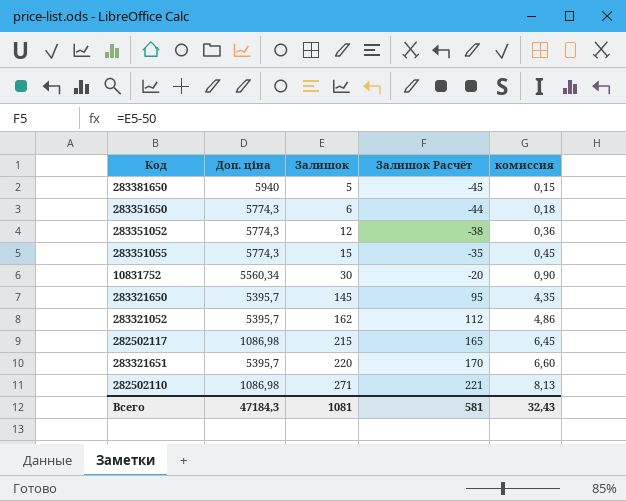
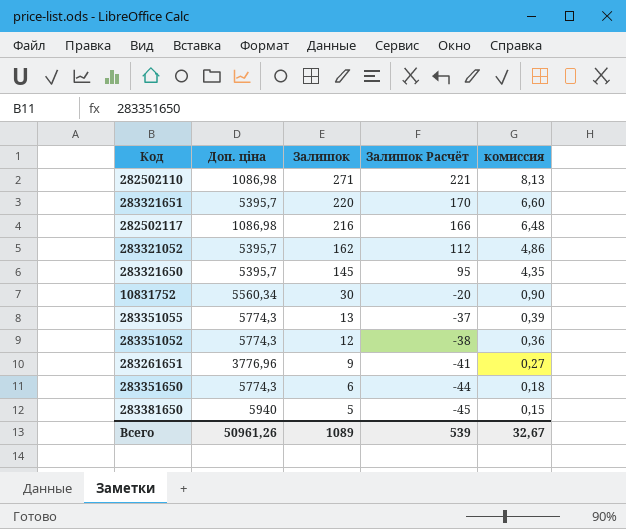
row order: Залишок ascending -> Залишок descending
282502117 | Залишок: 215 -> 216
282502117 | Залишок Расчёт: 165 -> 166
282502117 | комиссия: 6,45 -> 6,48
283351055 | Залишок: 15 -> 13
283351055 | Залишок Расчёт: -35 -> -37
283351055 | комиссия: 0,45 -> 0,39
row 283261651: none -> 3776,96 | 9 | -41 | 0,27
Всего | Доп. ціна: 47184,3 -> 50961,26
Всего | Залишок: 1081 -> 1089
Всего | Залишок Расчёт: 581 -> 539
Всего | комиссия: 32,43 -> 32,67

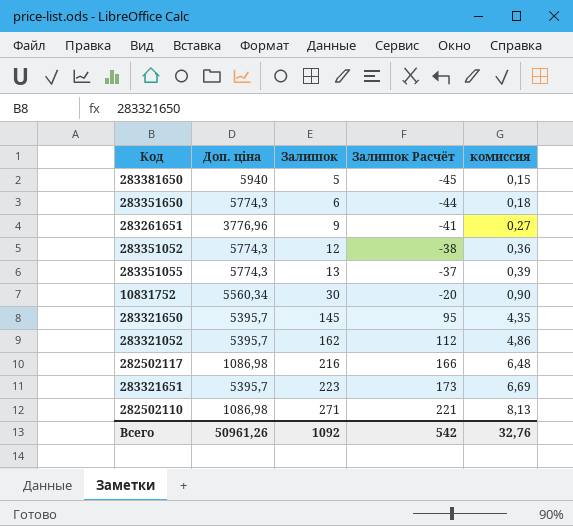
row order: Залишок descending -> Залишок ascending
283321651 | Залишок: 220 -> 223
283321651 | Залишок Расчёт: 170 -> 173
283321651 | комиссия: 6,60 -> 6,69
Всего | Залишок: 1089 -> 1092
Всего | Залишок Расчёт: 539 -> 542
Всего | комиссия: 32,67 -> 32,76

